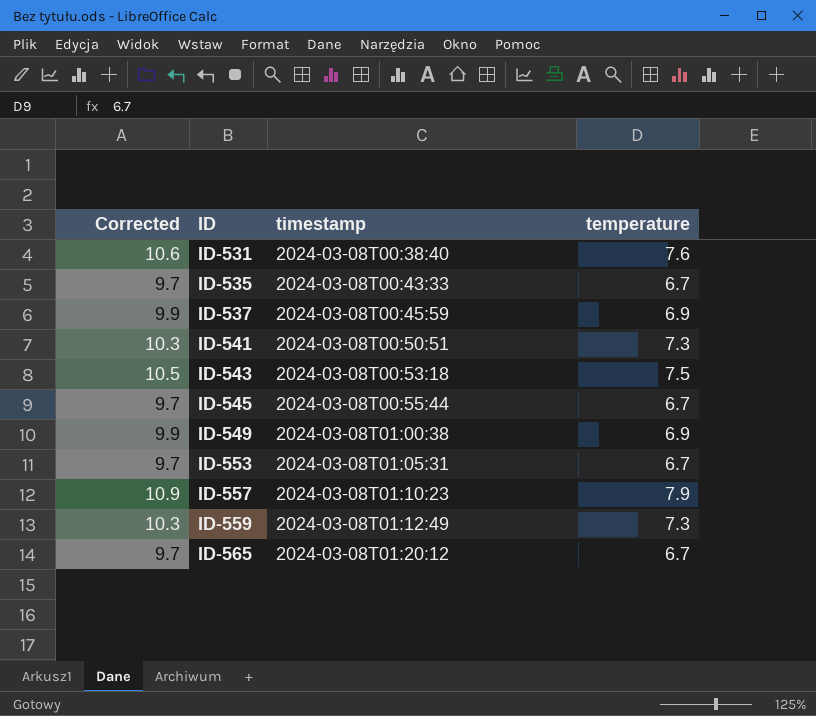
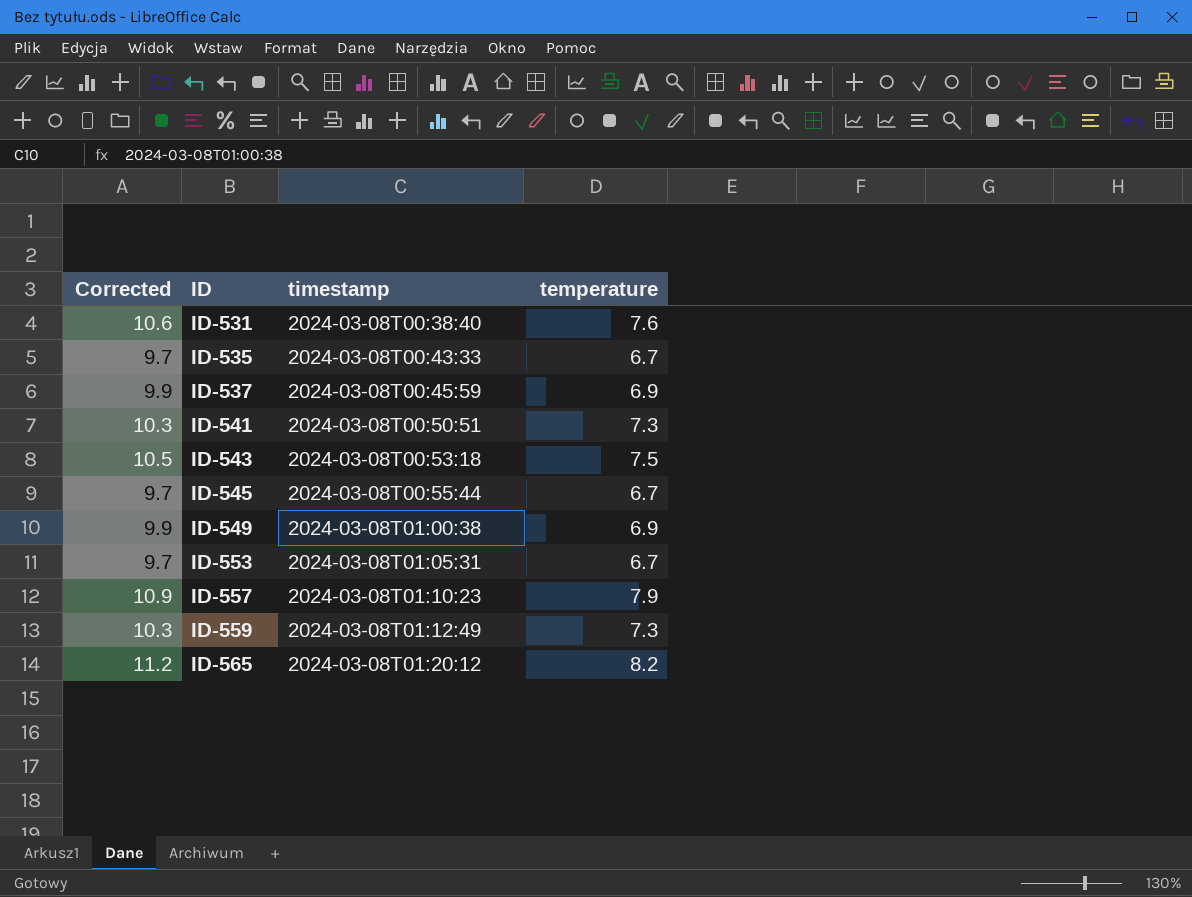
ID-565 | Corrected: 9.7 -> 11.2
ID-565 | temperature: 6.7 -> 8.2

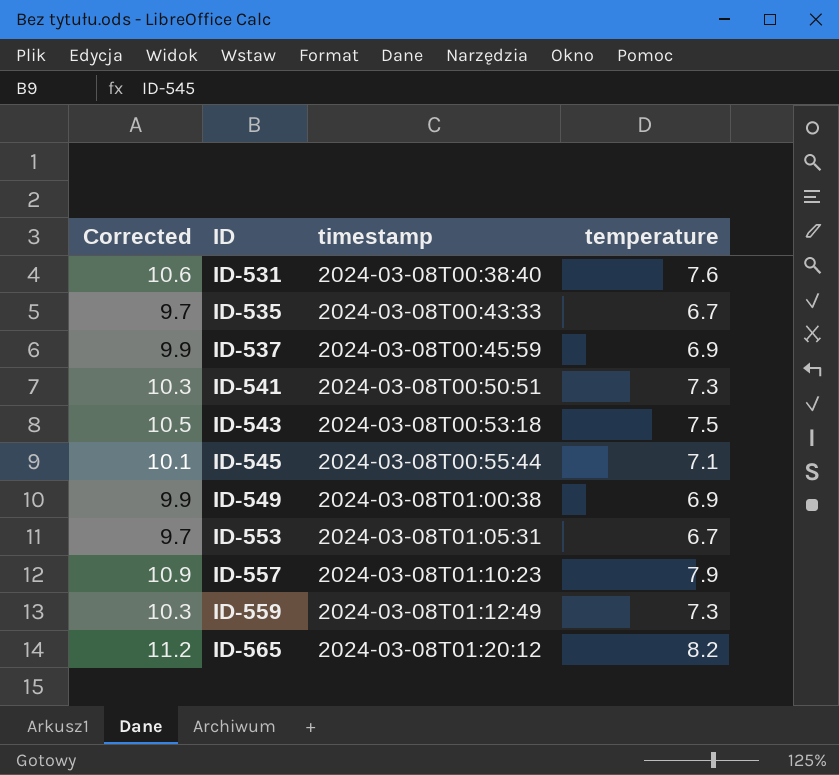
ID-545 | Corrected: 9.7 -> 10.1
ID-545 | temperature: 6.7 -> 7.1

